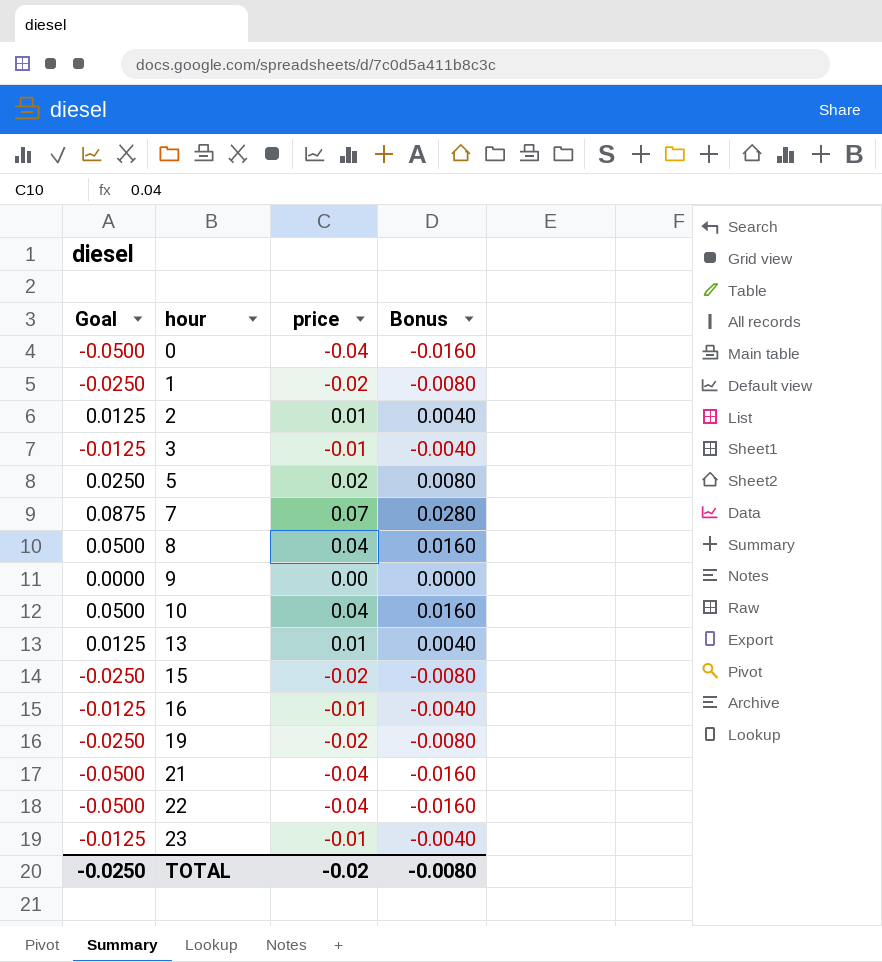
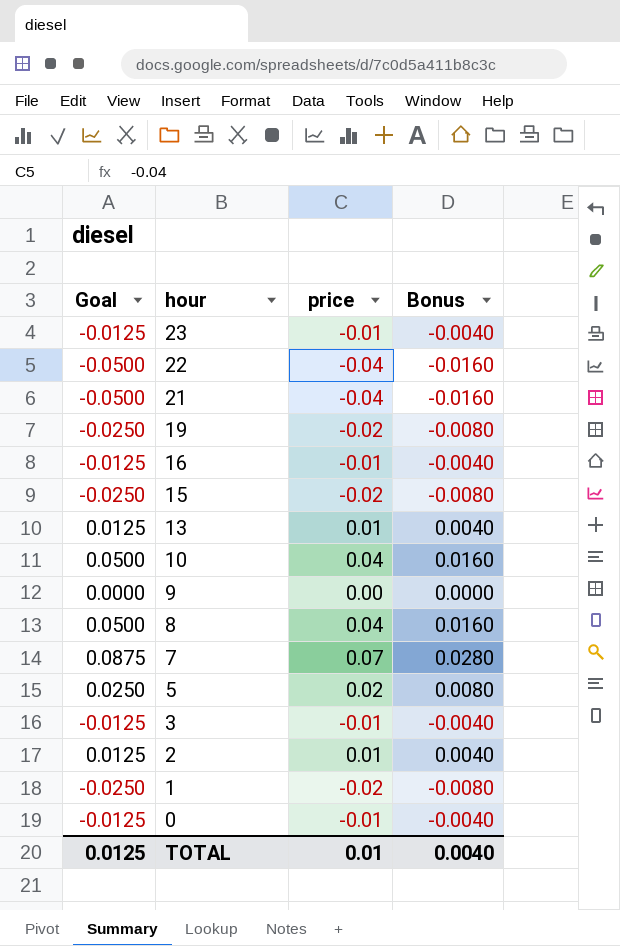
row order: hour ascending -> hour descending
0 | Goal: -0.0500 -> -0.0125
0 | price: -0.04 -> -0.01
0 | Bonus: -0.0160 -> -0.0040
TOTAL | Goal: -0.0250 -> 0.0125
TOTAL | price: -0.02 -> 0.01
TOTAL | Bonus: -0.0080 -> 0.0040

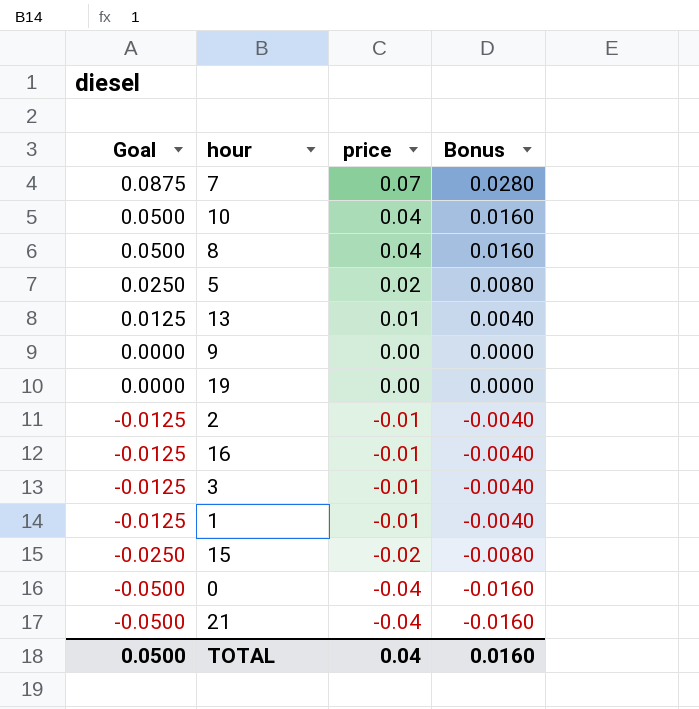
row order: hour descending -> Goal descending
row 23: -0.0125 | -0.01 | -0.0040 -> none
row 22: -0.0500 | -0.04 | -0.0160 -> none
19 | Goal: -0.0250 -> 0.0000
19 | price: -0.02 -> 0.00
19 | Bonus: -0.0080 -> 0.0000
2 | Goal: 0.0125 -> -0.0125
2 | price: 0.01 -> -0.01
2 | Bonus: 0.0040 -> -0.0040
1 | Goal: -0.0250 -> -0.0125
1 | price: -0.02 -> -0.01
1 | Bonus: -0.0080 -> -0.0040
0 | Goal: -0.0125 -> -0.0500
0 | price: -0.01 -> -0.04
0 | Bonus: -0.0040 -> -0.0160
TOTAL | Goal: 0.0125 -> 0.0500
TOTAL | price: 0.01 -> 0.04
TOTAL | Bonus: 0.0040 -> 0.0160

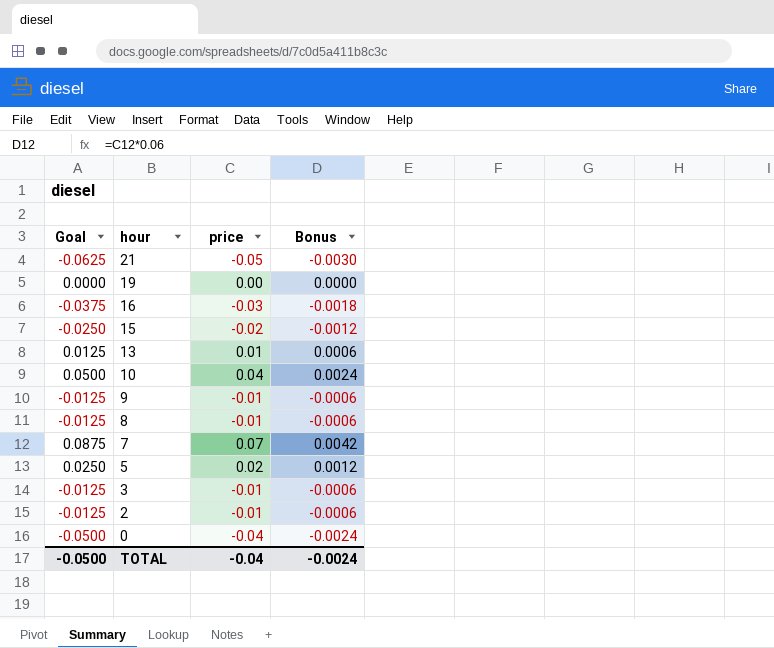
row order: Goal descending -> hour descending
column Bonus | formula: [price] * 0.4 -> [price] * 0.06
row 1: -0.0125 | -0.01 | -0.0040 -> none
21 | Goal: -0.0500 -> -0.0625
21 | price: -0.04 -> -0.05
16 | Goal: -0.0125 -> -0.0375
16 | price: -0.01 -> -0.03
9 | Goal: 0.0000 -> -0.0125
9 | price: 0.00 -> -0.01
8 | Goal: 0.0500 -> -0.0125
8 | price: 0.04 -> -0.01
TOTAL | Goal: 0.0500 -> -0.0500
TOTAL | price: 0.04 -> -0.04
TOTAL | Bonus: 0.0160 -> -0.0024

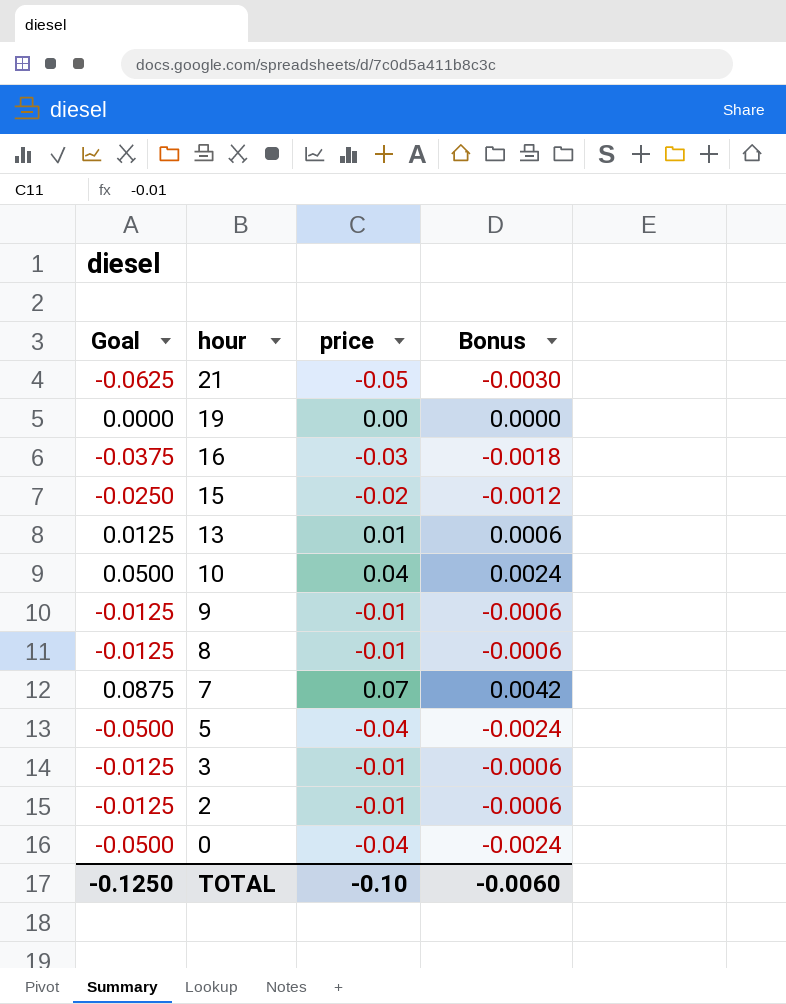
5 | Goal: 0.0250 -> -0.0500
5 | price: 0.02 -> -0.04
5 | Bonus: 0.0012 -> -0.0024
TOTAL | Goal: -0.0500 -> -0.1250
TOTAL | price: -0.04 -> -0.10
TOTAL | Bonus: -0.0024 -> -0.0060

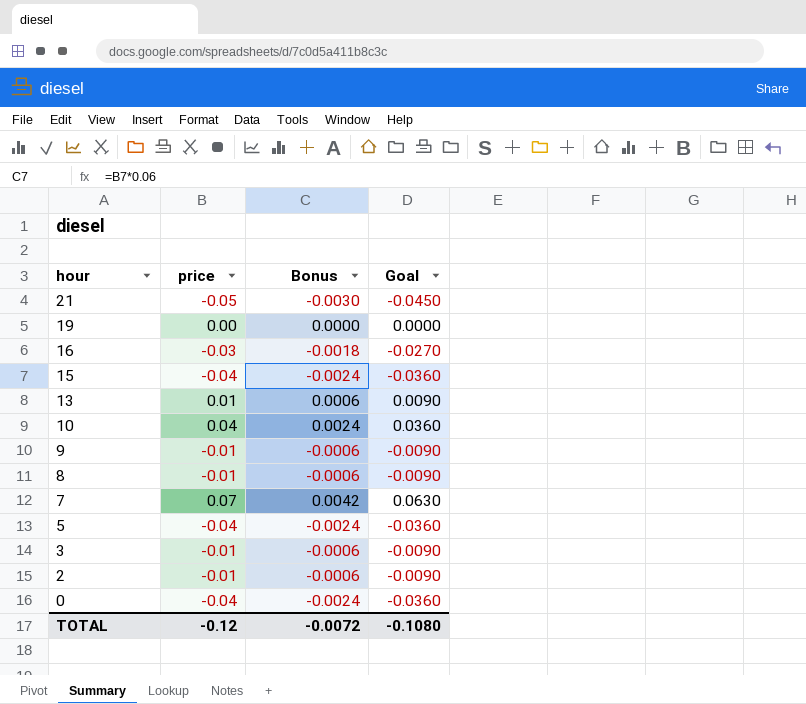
column Goal | formula: [price] * 1.25 -> [price] * 0.9
column Goal | position: 1 -> 4
15 | price: -0.02 -> -0.04
15 | Bonus: -0.0012 -> -0.0024
TOTAL | price: -0.10 -> -0.12
TOTAL | Bonus: -0.0060 -> -0.0072
TOTAL | Goal: -0.1250 -> -0.1080

